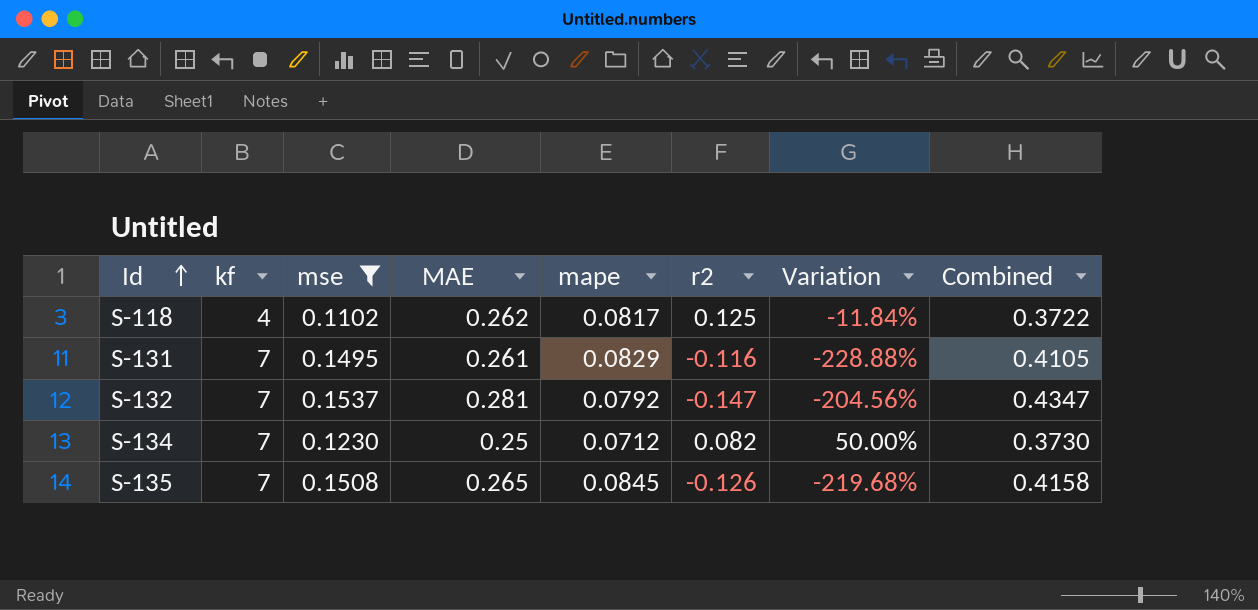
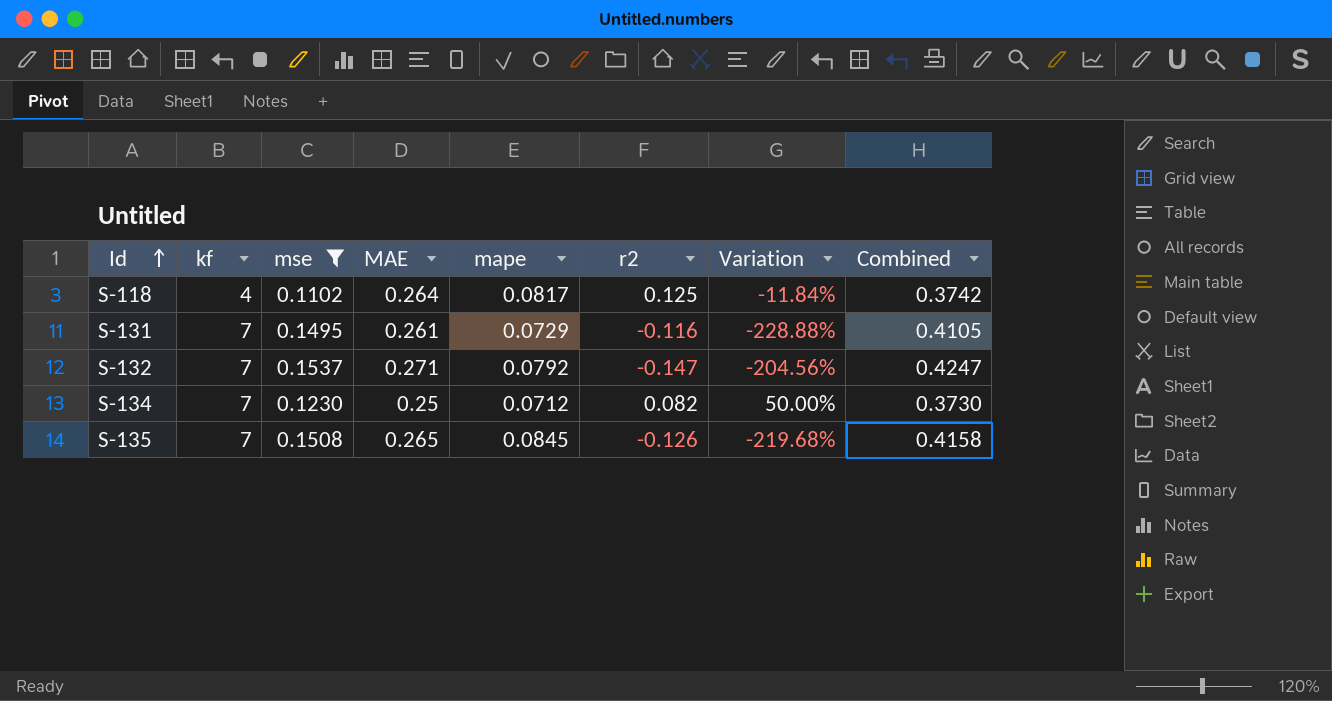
S-118 | MAE: 0.262 -> 0.264
S-118 | Combined: 0.3722 -> 0.3742
S-131 | mape: 0.0829 -> 0.0729
S-132 | MAE: 0.281 -> 0.271
S-132 | Combined: 0.4347 -> 0.4247

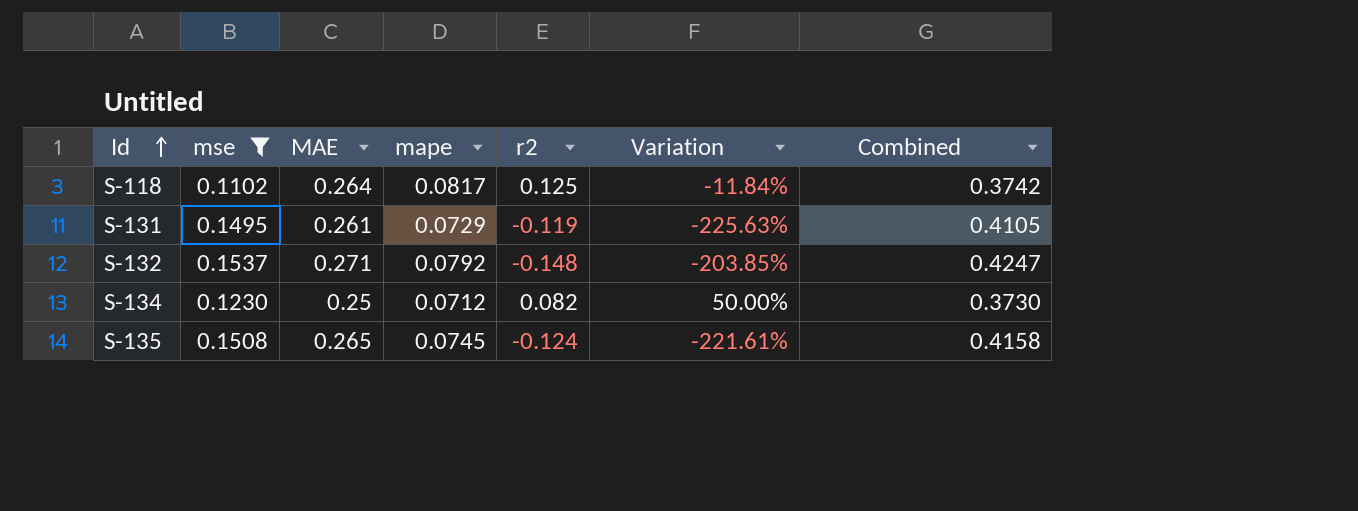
column kf | position: 2 -> none
S-131 | r2: -0.116 -> -0.119
S-131 | Variation: -228.88% -> -225.63%
S-132 | r2: -0.147 -> -0.148
S-132 | Variation: -204.56% -> -203.85%
S-135 | mape: 0.0845 -> 0.0745
S-135 | r2: -0.126 -> -0.124
S-135 | Variation: -219.68% -> -221.61%

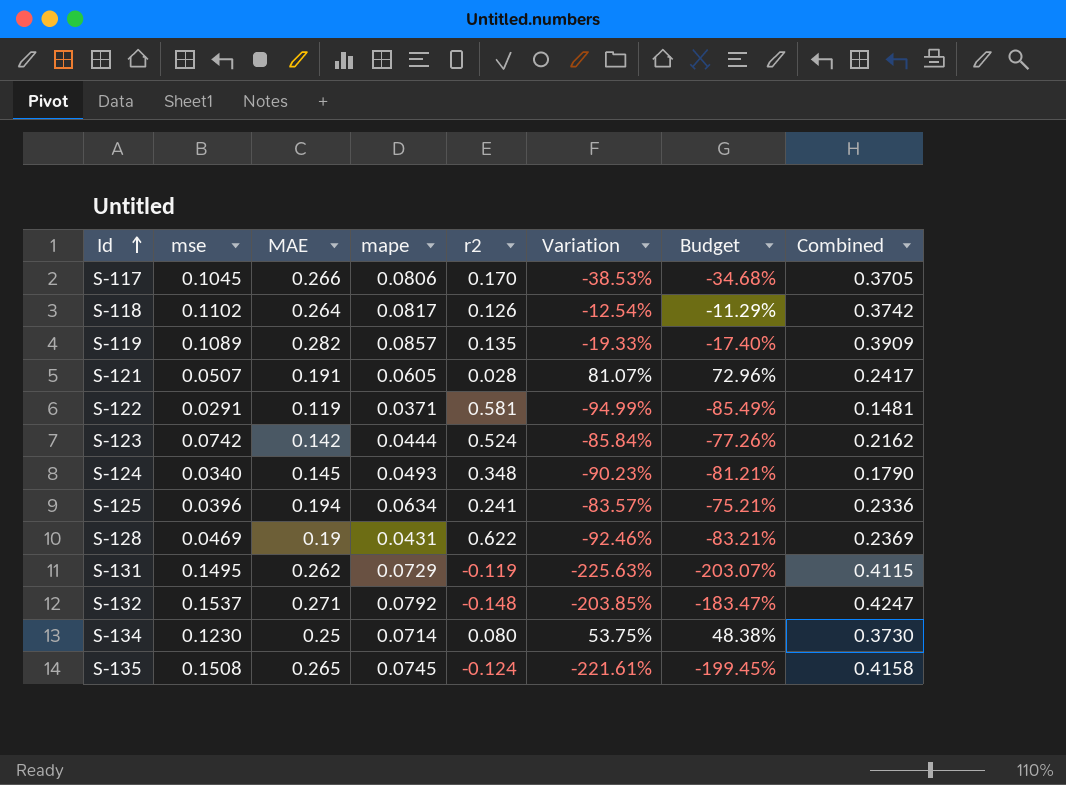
filter: mse >= 0.1102 -> none
column Budget | formula: none -> [Variation] * 0.9
S-118 | r2: 0.125 -> 0.126
S-118 | Variation: -11.84% -> -12.54%
S-131 | MAE: 0.261 -> 0.262
S-131 | Combined: 0.4105 -> 0.4115
S-134 | mape: 0.0712 -> 0.0714
S-134 | r2: 0.082 -> 0.080
S-134 | Variation: 50.00% -> 53.75%

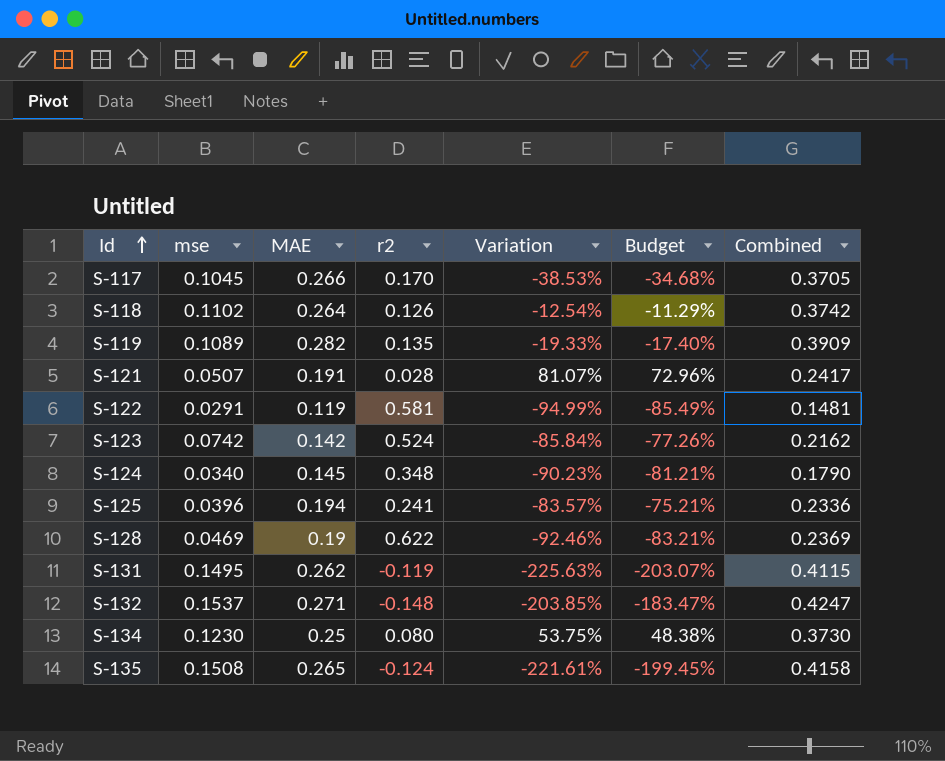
column mape | position: 4 -> none

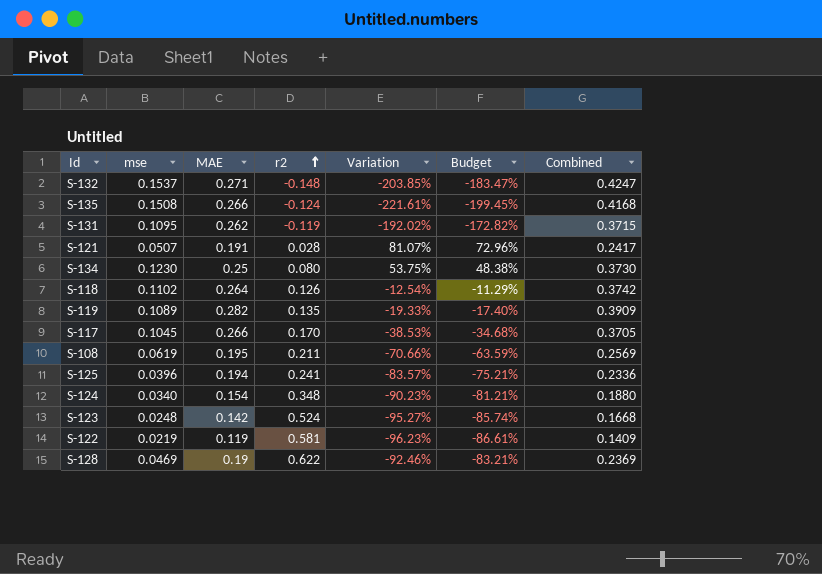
row order: Id ascending -> r2 ascending
S-135 | MAE: 0.265 -> 0.266
S-135 | Combined: 0.4158 -> 0.4168
S-131 | mse: 0.1495 -> 0.1095
S-131 | Variation: -225.63% -> -192.02%
S-131 | Budget: -203.07% -> -172.82%
S-131 | Combined: 0.4115 -> 0.3715
row S-108: none -> 0.0619 | 0.195 | 0.211 | -70.66% | -63.59% | 0.2569
S-124 | MAE: 0.145 -> 0.154
S-124 | Combined: 0.1790 -> 0.1880
S-123 | mse: 0.0742 -> 0.0248
S-123 | Variation: -85.84% -> -95.27%
S-123 | Budget: -77.26% -> -85.74%
S-123 | Combined: 0.2162 -> 0.1668
S-122 | mse: 0.0291 -> 0.0219
S-122 | Variation: -94.99% -> -96.23%
S-122 | Budget: -85.49% -> -86.61%
S-122 | Combined: 0.1481 -> 0.1409

